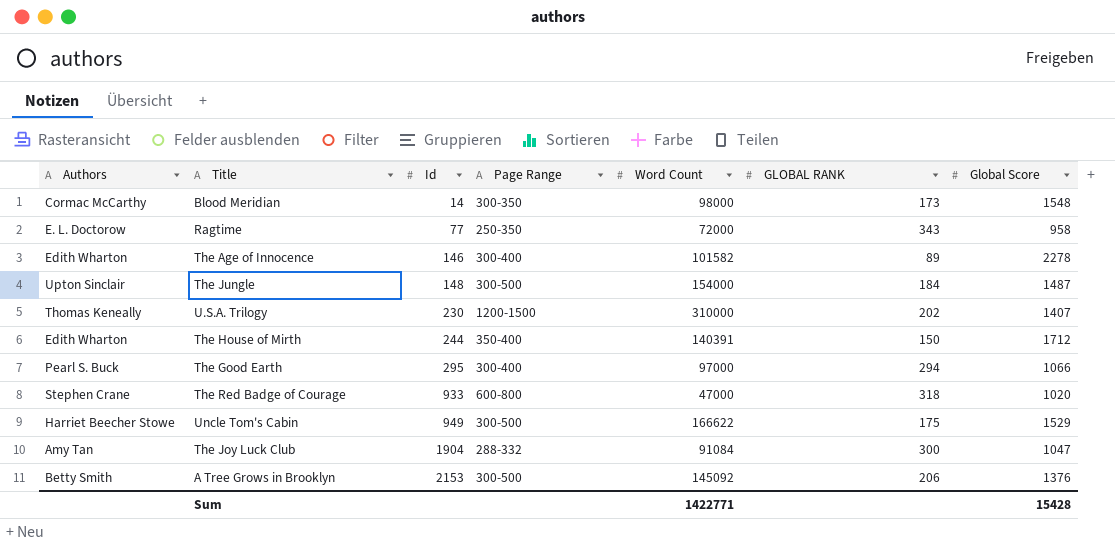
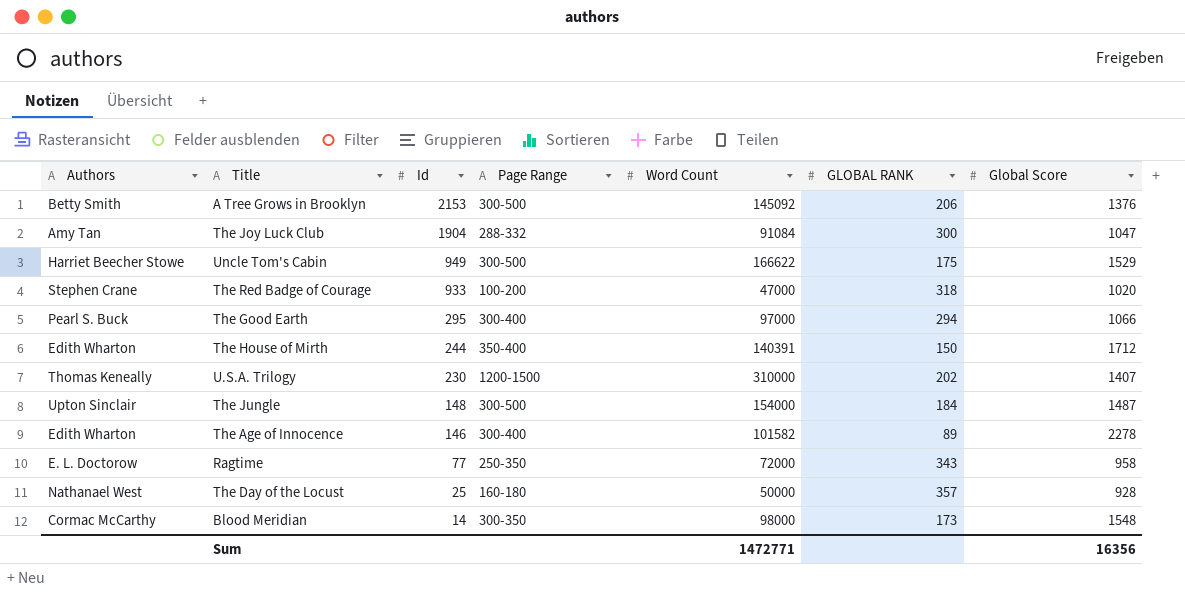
row order: Id ascending -> Id descending
The Red Badge of Courage | Page Range: 600-800 -> 100-200
row The Day of the Locust: none -> Nathanael West | 25 | 160-180 | 50000 | 357 | 928
Sum | Word Count: 1422771 -> 1472771
Sum | Global Score: 15428 -> 16356

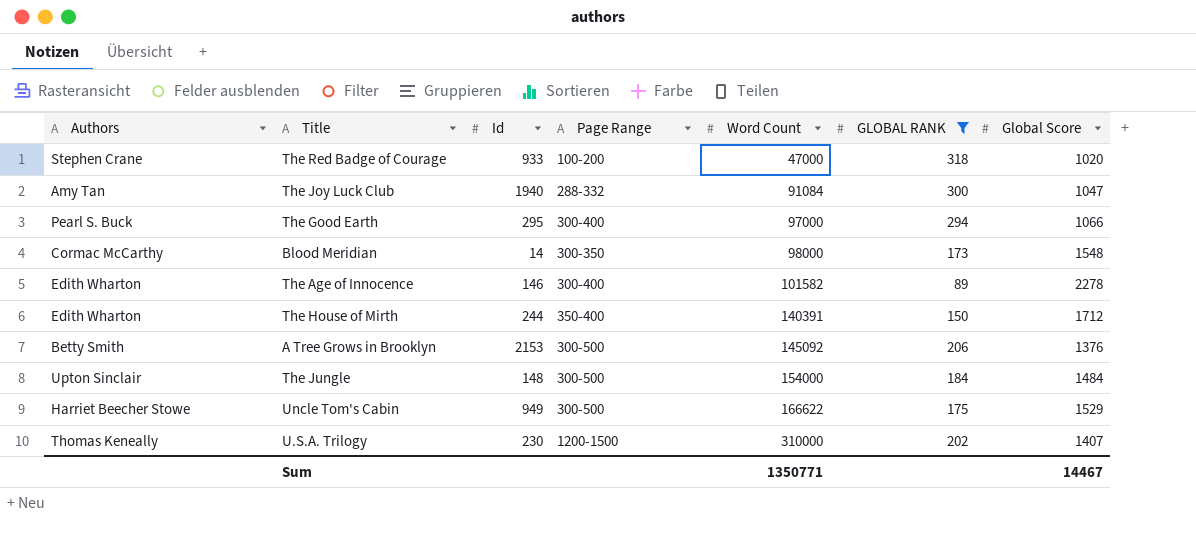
filter: none -> GLOBAL RANK <= 318
row order: Id descending -> Word Count ascending
The Joy Luck Club | Id: 1904 -> 1940
The Jungle | Global Score: 1487 -> 1484
Sum | Word Count: 1472771 -> 1350771
Sum | Global Score: 16356 -> 14467

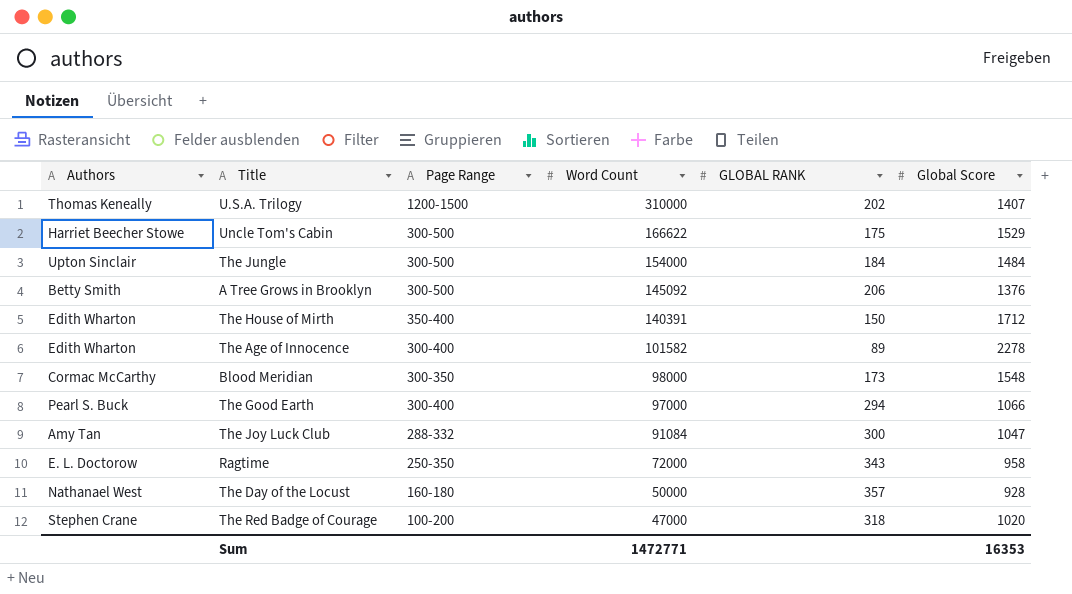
filter: GLOBAL RANK <= 318 -> none
row order: Word Count ascending -> Word Count descending
column Id | position: 3 -> none
Sum | Word Count: 1350771 -> 1472771
Sum | Global Score: 14467 -> 16353

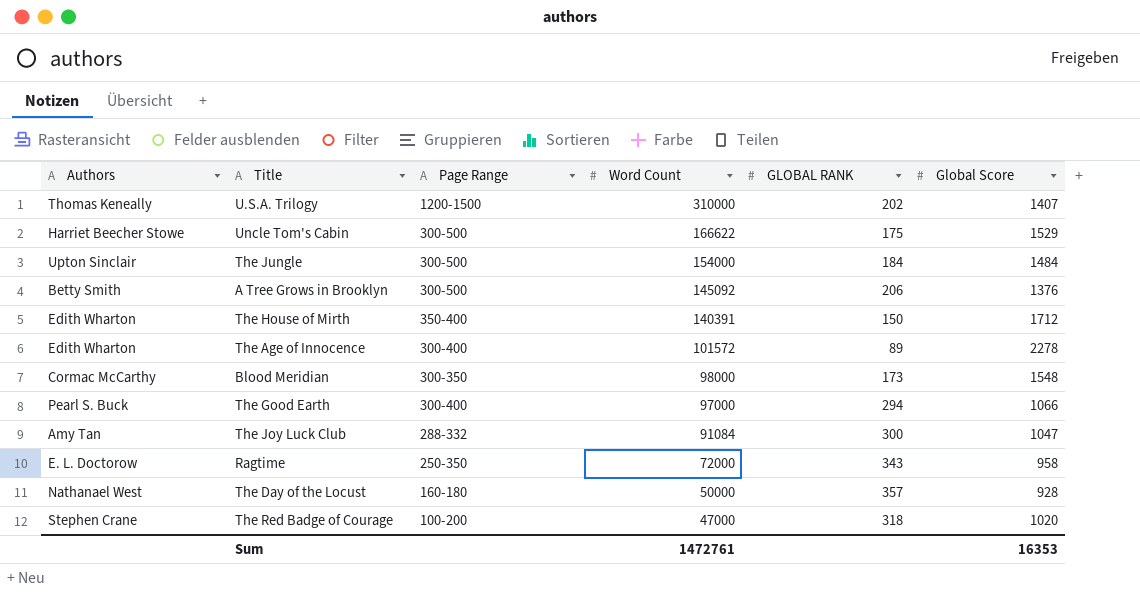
The Age of Innocence | Word Count: 101582 -> 101572
Sum | Word Count: 1472771 -> 1472761

